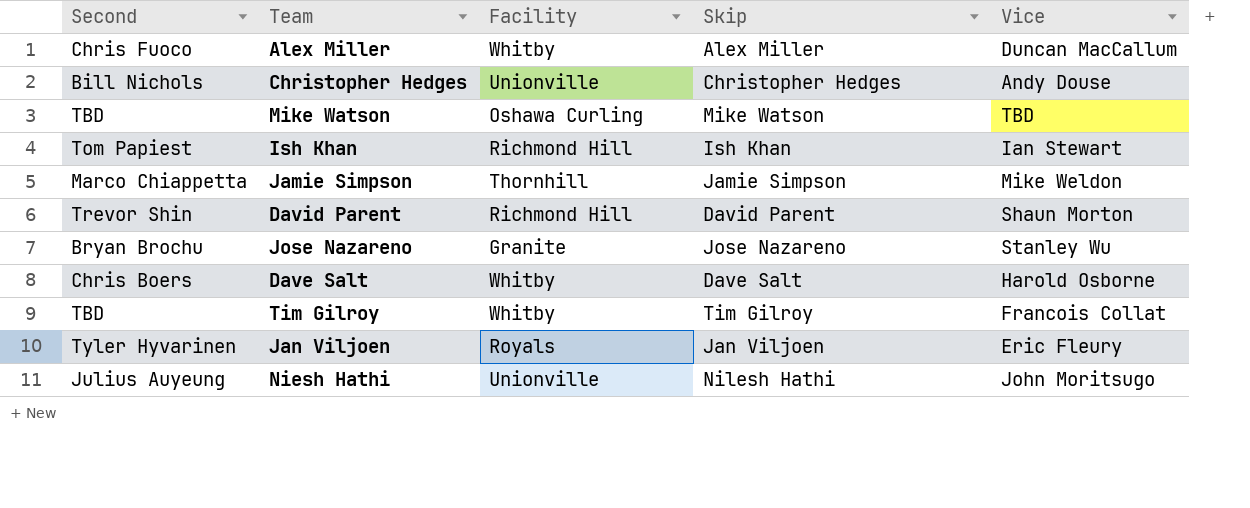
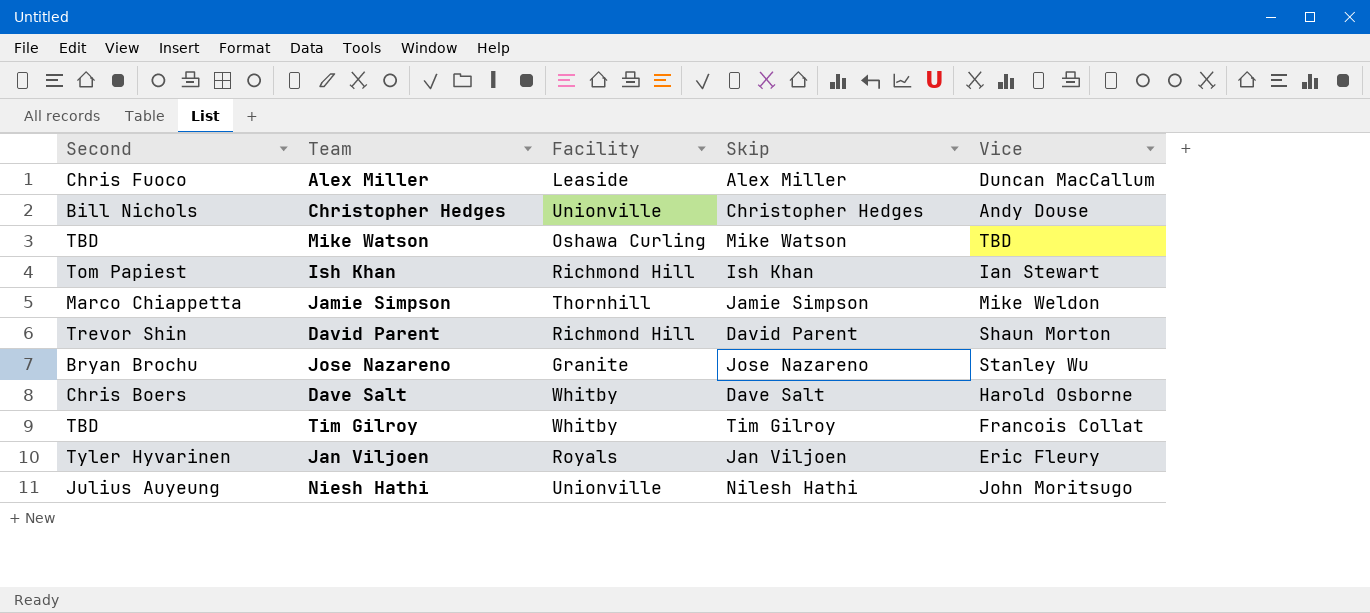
Alex Miller | Facility: Whitby -> Leaside

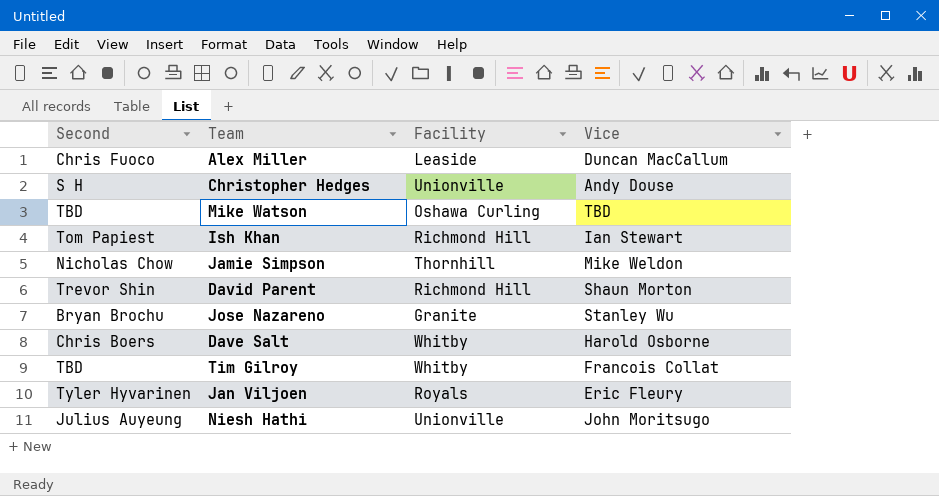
column Skip | position: 4 -> none
Christopher Hedges | Second: Bill Nichols -> S H
Jamie Simpson | Second: Marco Chiappetta -> Nicholas Chow

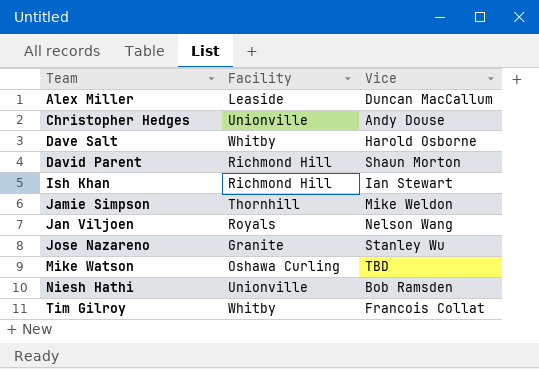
row order: none -> Team ascending
column Second | position: 1 -> none
Jan Viljoen | Vice: Eric Fleury -> Nelson Wang
Niesh Hathi | Vice: John Moritsugo -> Bob Ramsden

